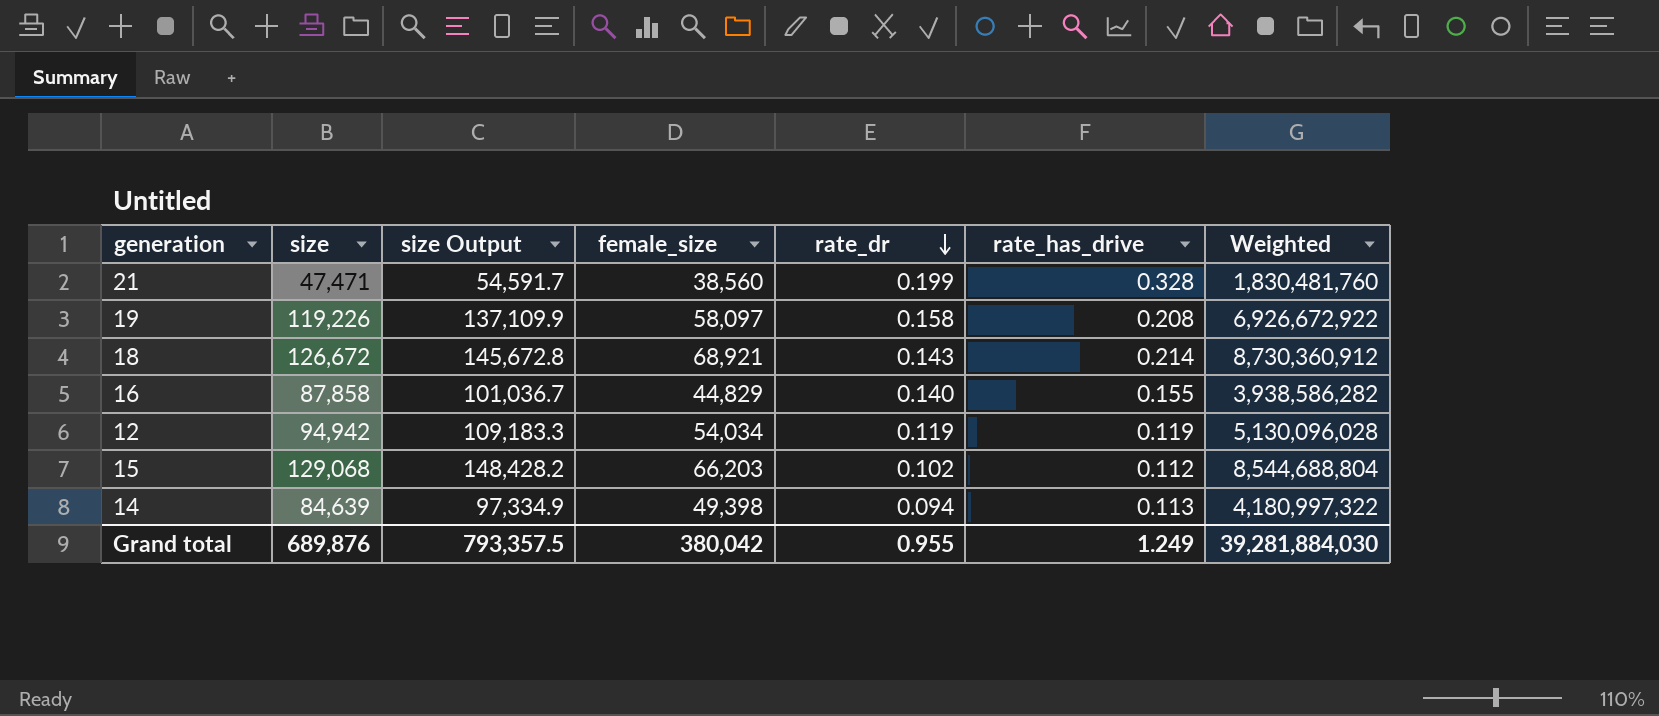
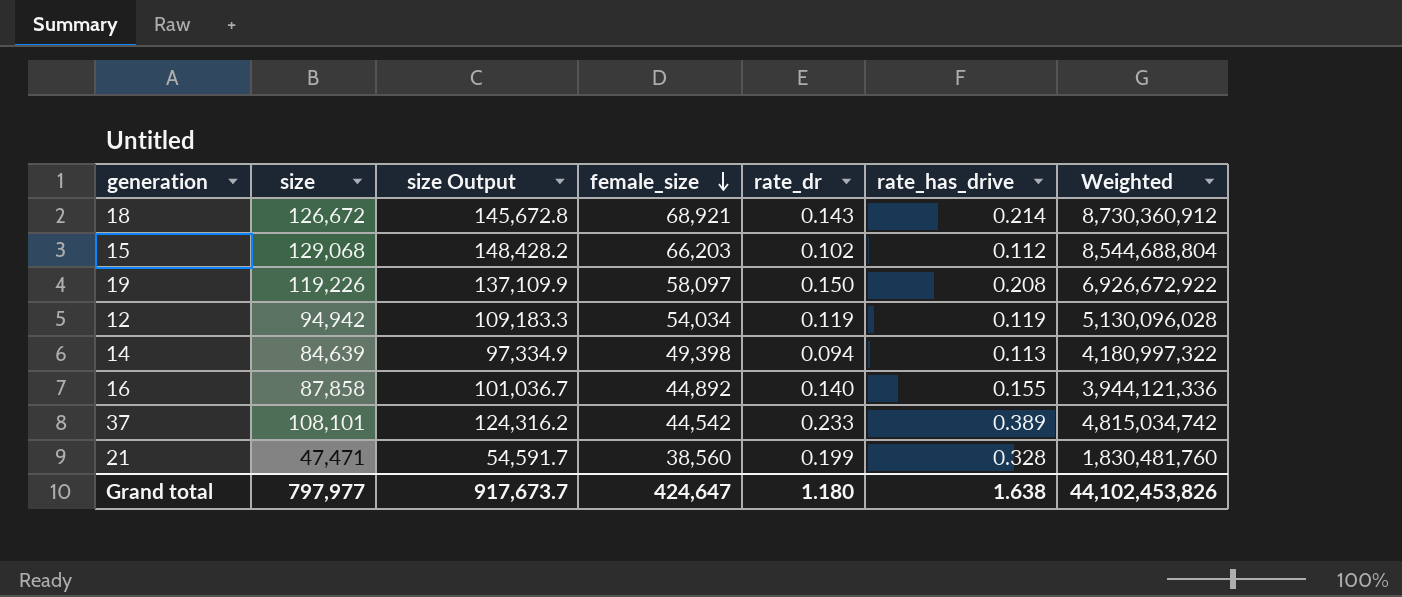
row order: rate_dr descending -> female_size descending
19 | rate_dr: 0.158 -> 0.150
16 | female_size: 44,829 -> 44,892
16 | Weighted: 3,938,586,282 -> 3,944,121,336
row 37: none -> 108,101 | 124,316.2 | 44,542 | 0.233 | 0.389 | 4,815,034,742
Grand total | size: 689,876 -> 797,977
Grand total | size Output: 793,357.5 -> 917,673.7
Grand total | female_size: 380,042 -> 424,647
Grand total | rate_dr: 0.955 -> 1.180
Grand total | rate_has_drive: 1.249 -> 1.638
Grand total | Weighted: 39,281,884,030 -> 44,102,453,826

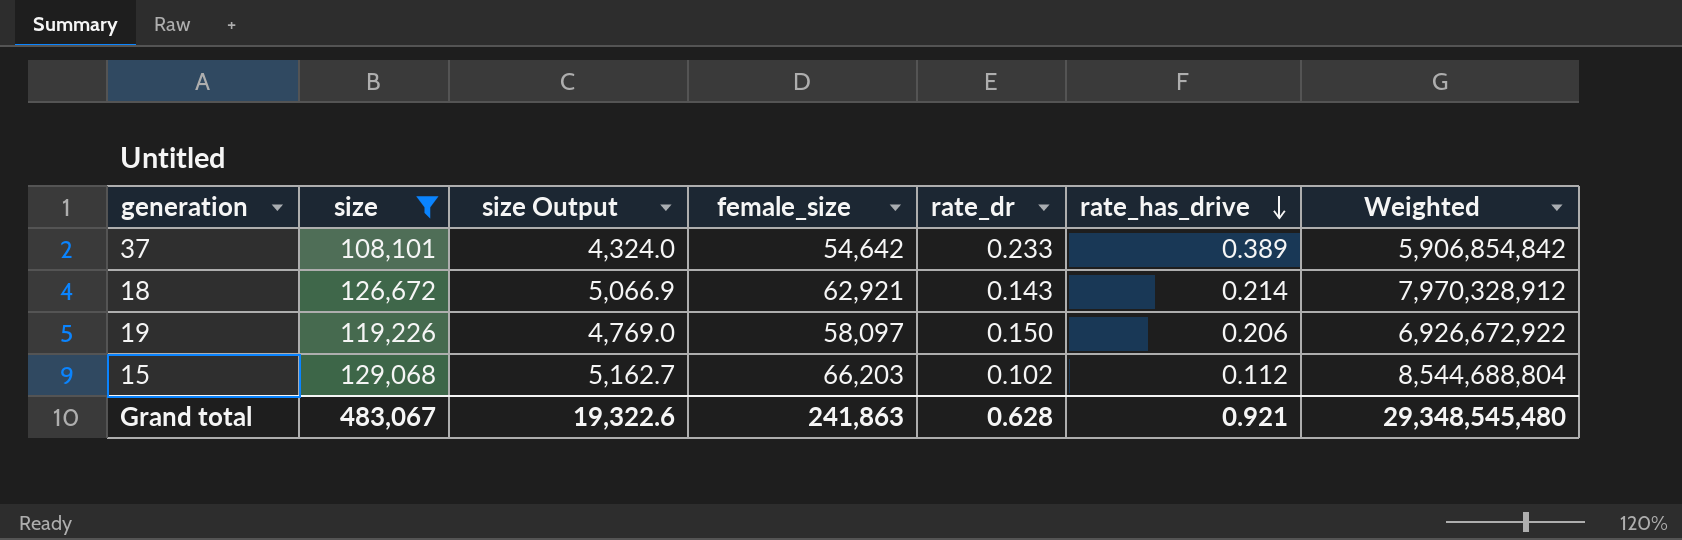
filter: none -> size >= 108,101
row order: female_size descending -> rate_has_drive descending
column size Output | formula: [size] * 1.15 -> [size] * 0.04
37 | female_size: 44,542 -> 54,642
37 | Weighted: 4,815,034,742 -> 5,906,854,842
18 | female_size: 68,921 -> 62,921
18 | Weighted: 8,730,360,912 -> 7,970,328,912
19 | rate_has_drive: 0.208 -> 0.206
Grand total | size: 797,977 -> 483,067
Grand total | size Output: 917,673.7 -> 19,322.6
Grand total | female_size: 424,647 -> 241,863
Grand total | rate_dr: 1.180 -> 0.628
Grand total | rate_has_drive: 1.638 -> 0.921
Grand total | Weighted: 44,102,453,826 -> 29,348,545,480

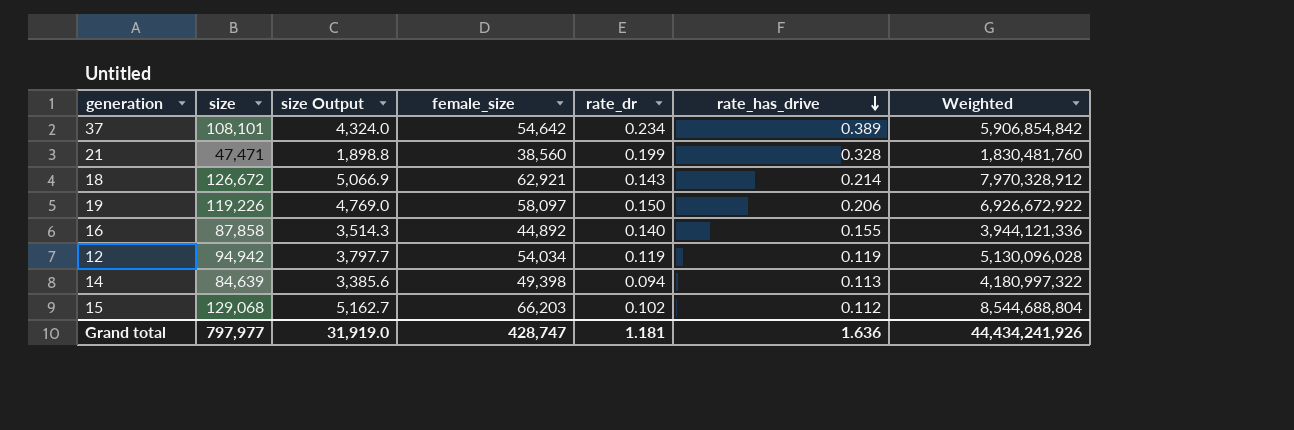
filter: size >= 108,101 -> none
37 | rate_dr: 0.233 -> 0.234
Grand total | size: 483,067 -> 797,977
Grand total | size Output: 19,322.6 -> 31,919.0
Grand total | female_size: 241,863 -> 428,747
Grand total | rate_dr: 0.628 -> 1.181
Grand total | rate_has_drive: 0.921 -> 1.636
Grand total | Weighted: 29,348,545,480 -> 44,434,241,926

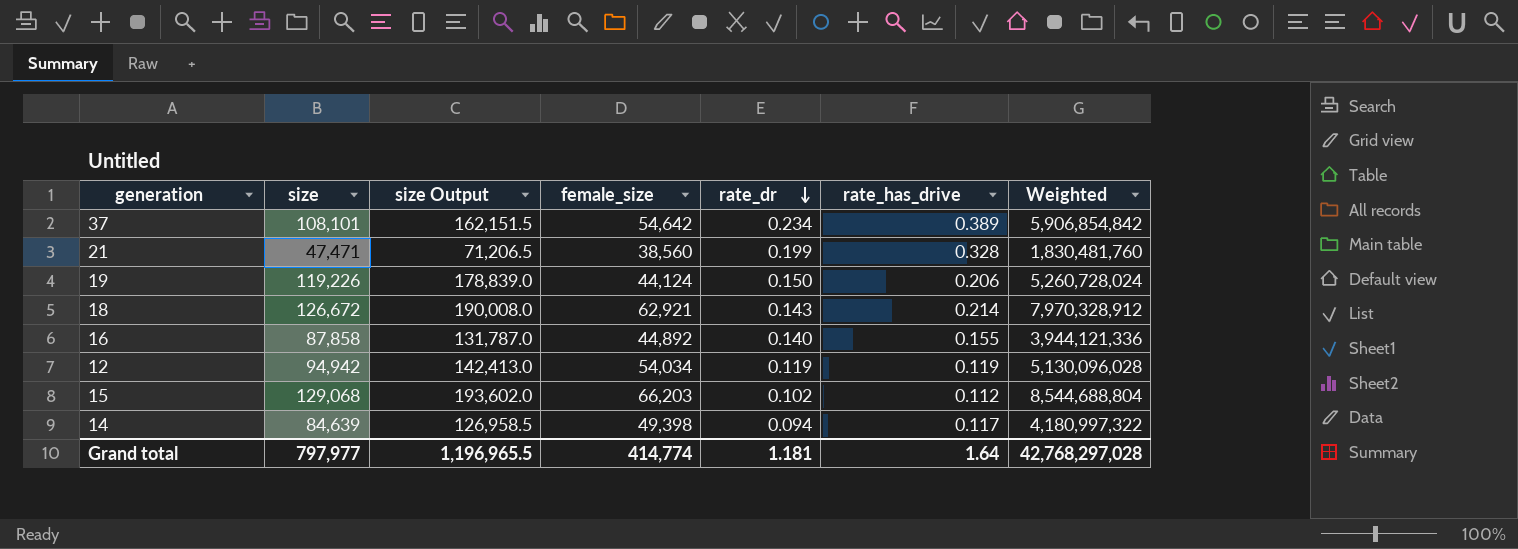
row order: rate_has_drive descending -> rate_dr descending
column size Output | formula: [size] * 0.04 -> [size] * 1.5
19 | female_size: 58,097 -> 44,124
19 | Weighted: 6,926,672,922 -> 5,260,728,024
14 | rate_has_drive: 0.113 -> 0.117
Grand total | size Output: 31,919.0 -> 1,196,965.5
Grand total | female_size: 428,747 -> 414,774
Grand total | rate_has_drive: 1.636 -> 1.64
Grand total | Weighted: 44,434,241,926 -> 42,768,297,028

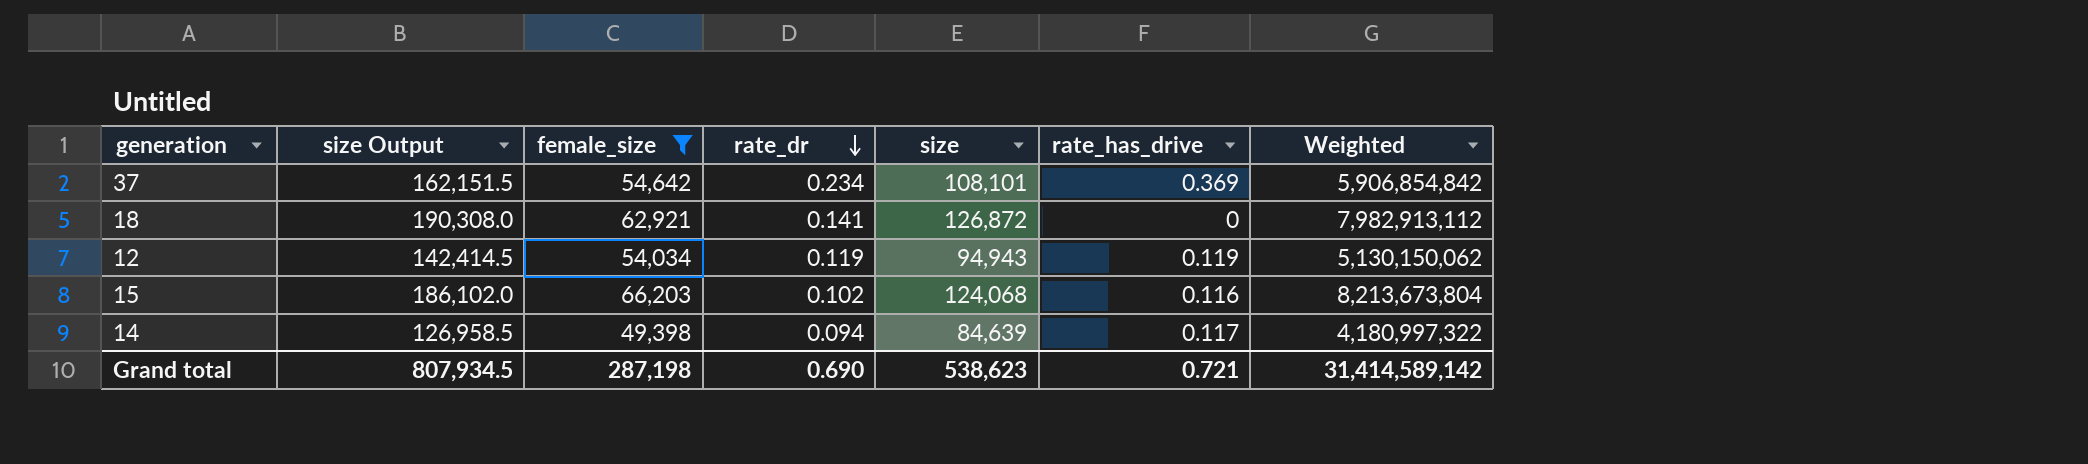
filter: none -> female_size >= 49,398
column size | position: 2 -> 5
37 | rate_has_drive: 0.389 -> 0.369
18 | size Output: 190,008.0 -> 190,308.0
18 | rate_dr: 0.143 -> 0.141
18 | size: 126,672 -> 126,872
18 | rate_has_drive: 0.214 -> 0
18 | Weighted: 7,970,328,912 -> 7,982,913,112
12 | size Output: 142,413.0 -> 142,414.5
12 | size: 94,942 -> 94,943
12 | Weighted: 5,130,096,028 -> 5,130,150,062
15 | size Output: 193,602.0 -> 186,102.0
15 | size: 129,068 -> 124,068
15 | rate_has_drive: 0.112 -> 0.116
15 | Weighted: 8,544,688,804 -> 8,213,673,804
Grand total | size Output: 1,196,965.5 -> 807,934.5
Grand total | female_size: 414,774 -> 287,198
Grand total | rate_dr: 1.181 -> 0.690
Grand total | size: 797,977 -> 538,623
Grand total | rate_has_drive: 1.64 -> 0.721
Grand total | Weighted: 42,768,297,028 -> 31,414,589,142

